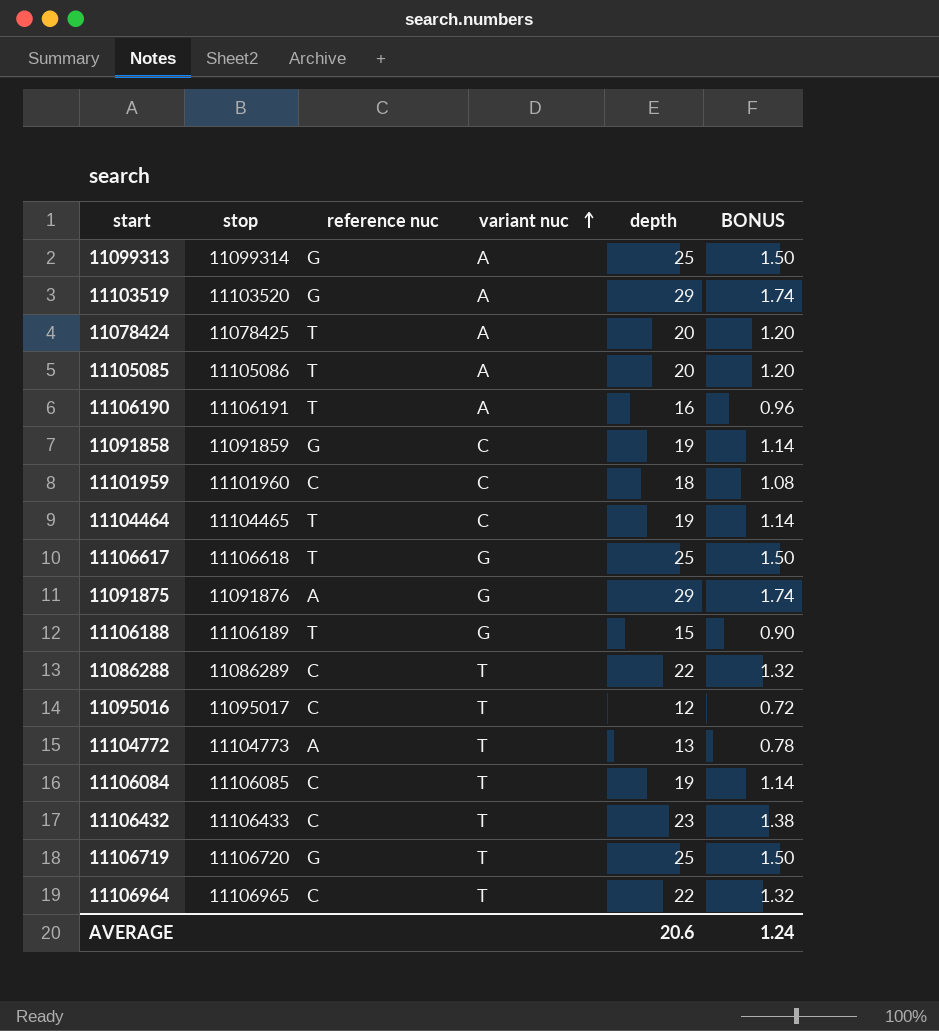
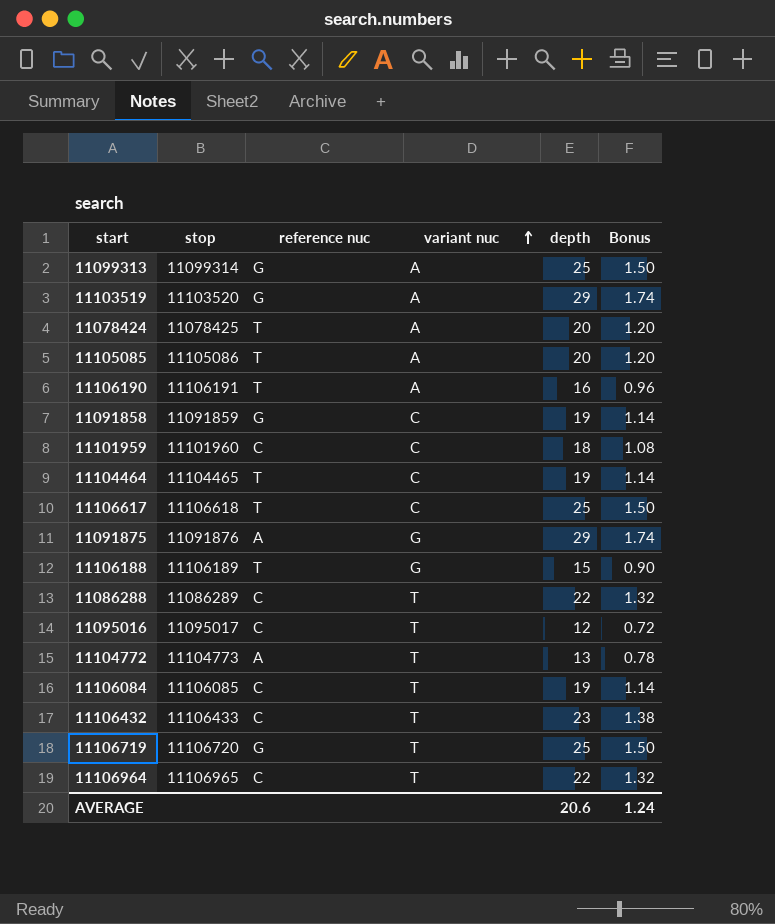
column name: BONUS -> Bonus
11106617 | variant nuc: G -> C

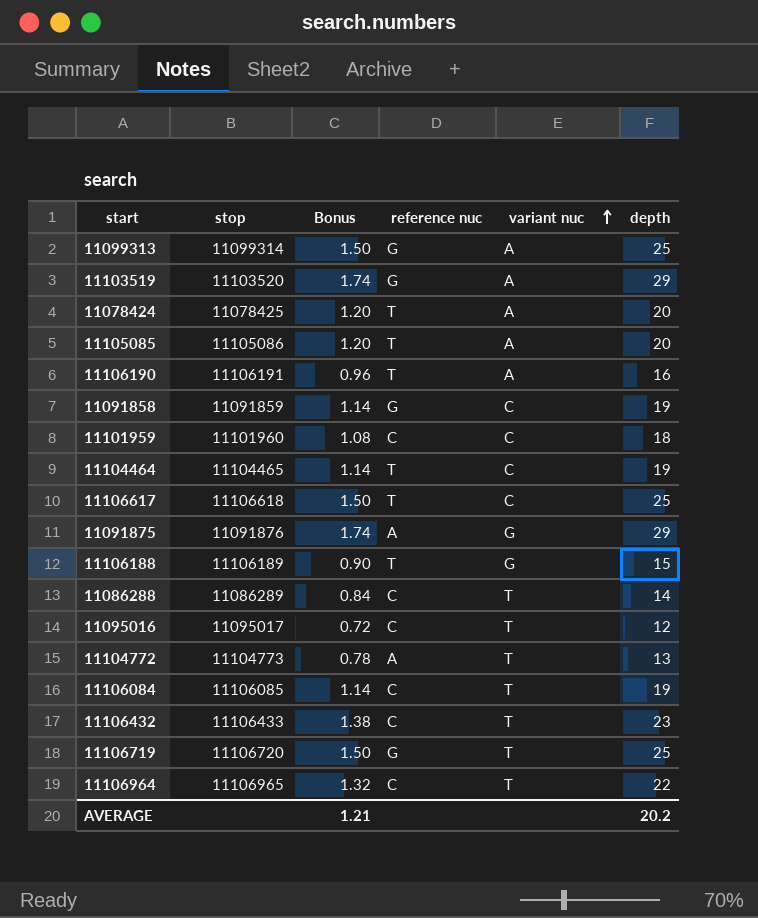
column Bonus | position: 6 -> 3
11086288 | Bonus: 1.32 -> 0.84
11086288 | depth: 22 -> 14
AVERAGE | Bonus: 1.24 -> 1.21
AVERAGE | depth: 20.6 -> 20.2

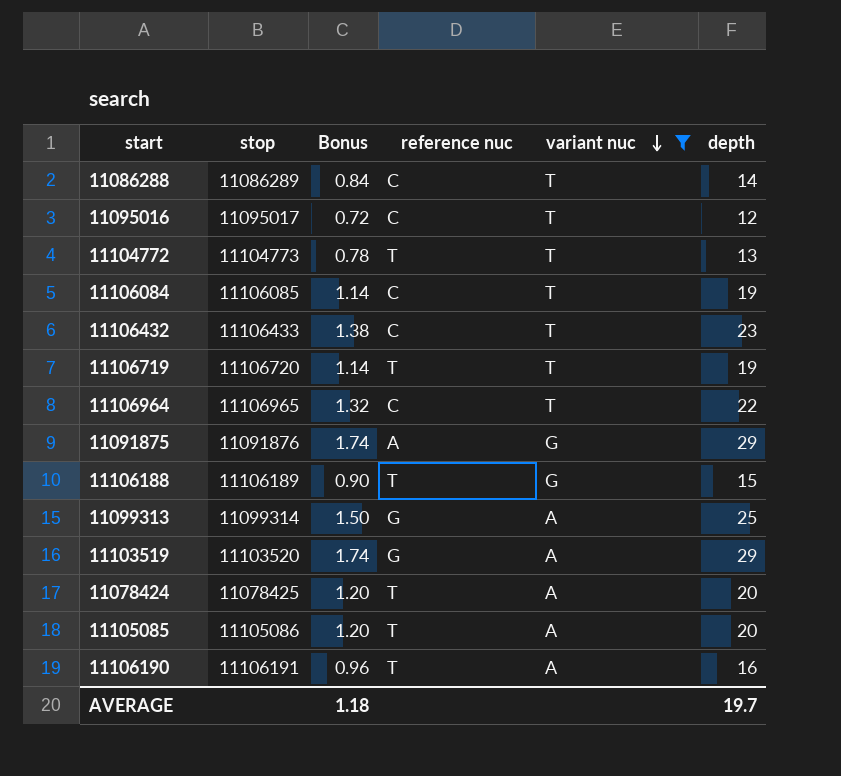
filter: none -> variant nuc != C
row order: variant nuc ascending -> variant nuc descending
11104772 | reference nuc: A -> T
11106719 | Bonus: 1.50 -> 1.14
11106719 | reference nuc: G -> T
11106719 | depth: 25 -> 19
AVERAGE | Bonus: 1.21 -> 1.18
AVERAGE | depth: 20.2 -> 19.7

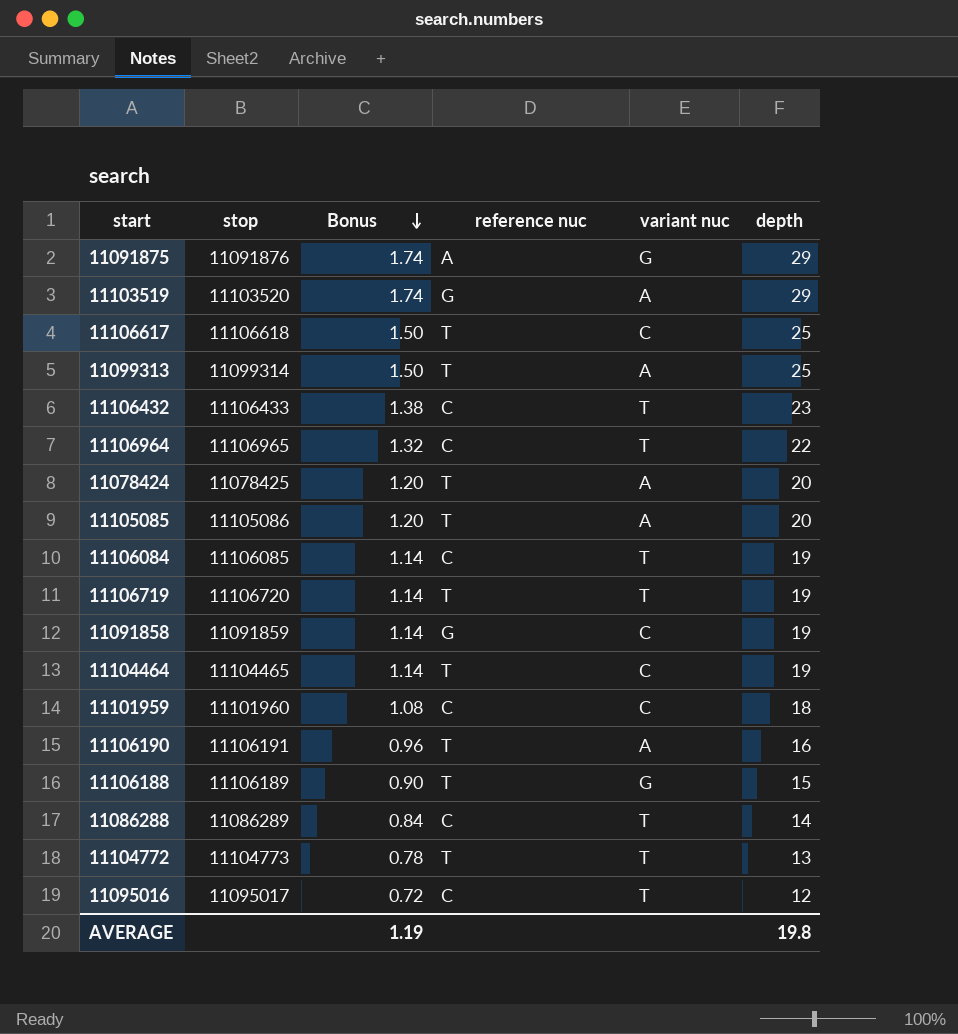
filter: variant nuc != C -> none
row order: variant nuc descending -> Bonus descending
11099313 | reference nuc: G -> T
AVERAGE | Bonus: 1.18 -> 1.19
AVERAGE | depth: 19.7 -> 19.8

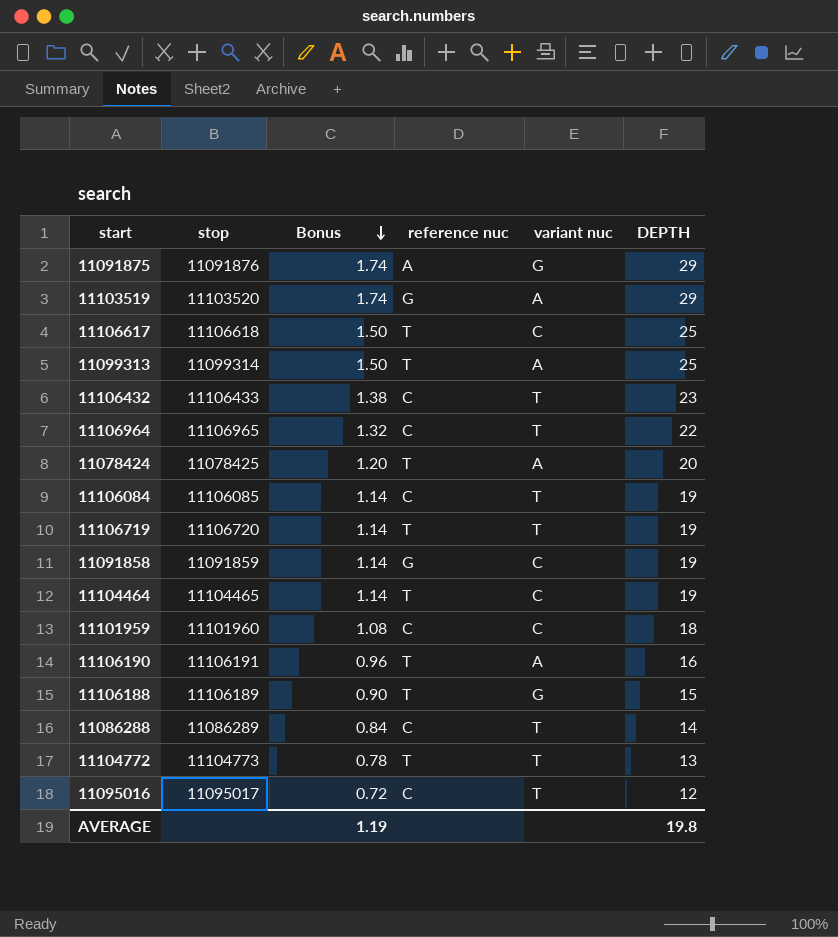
column name: depth -> DEPTH
row 11105085: 11105086 | 1.20 | T | A | 20 -> none

